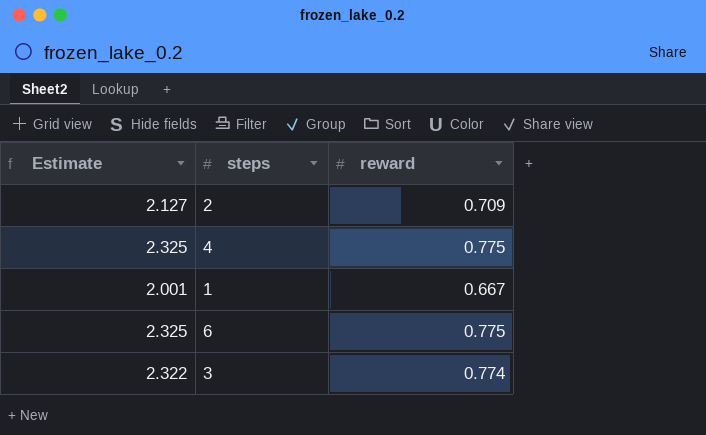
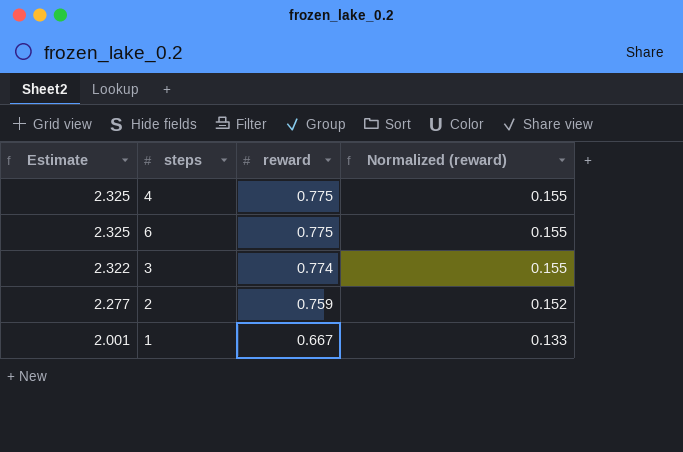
row order: none -> Estimate descending
column Normalized (reward) | formula: none -> [reward] * 0.2
2 | Estimate: 2.127 -> 2.277
2 | reward: 0.709 -> 0.759

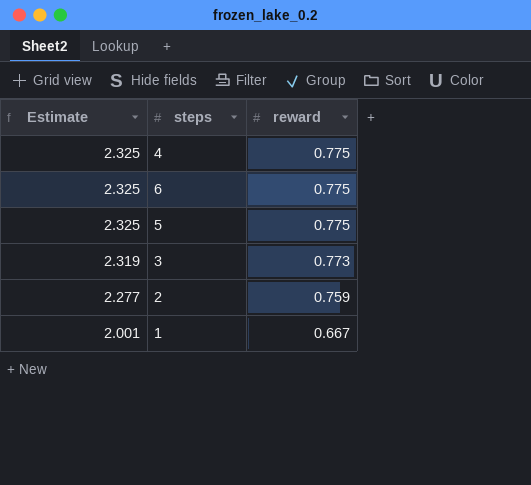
column Normalized (reward) | formula: [reward] * 0.2 -> none
row 5: none -> 2.325 | 0.775
3 | Estimate: 2.322 -> 2.319
3 | reward: 0.774 -> 0.773

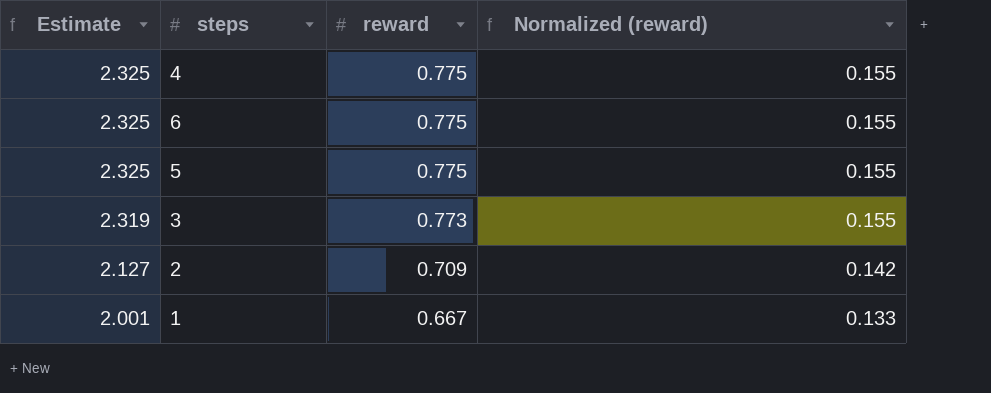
column Normalized (reward) | formula: none -> [reward] * 0.2
2 | Estimate: 2.277 -> 2.127
2 | reward: 0.759 -> 0.709

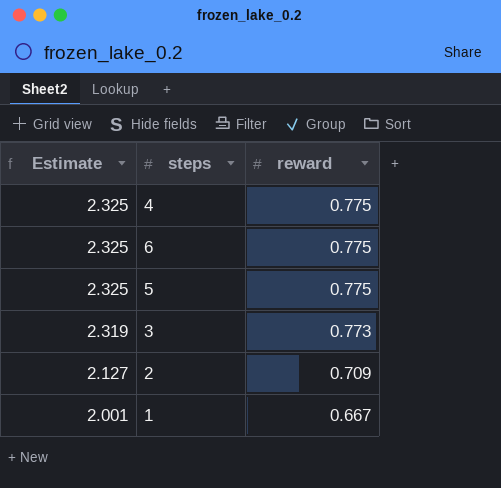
column Normalized (reward) | formula: [reward] * 0.2 -> none

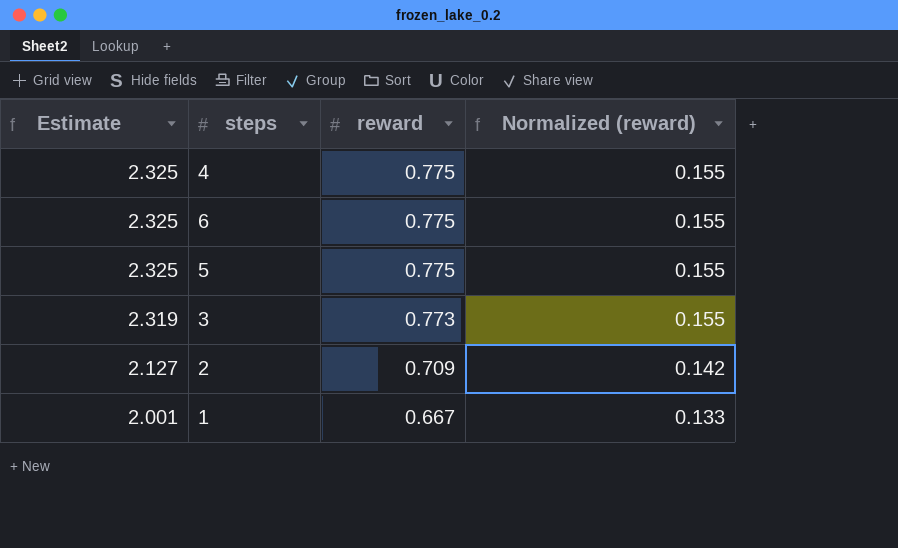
column Normalized (reward) | formula: none -> [reward] * 0.2

